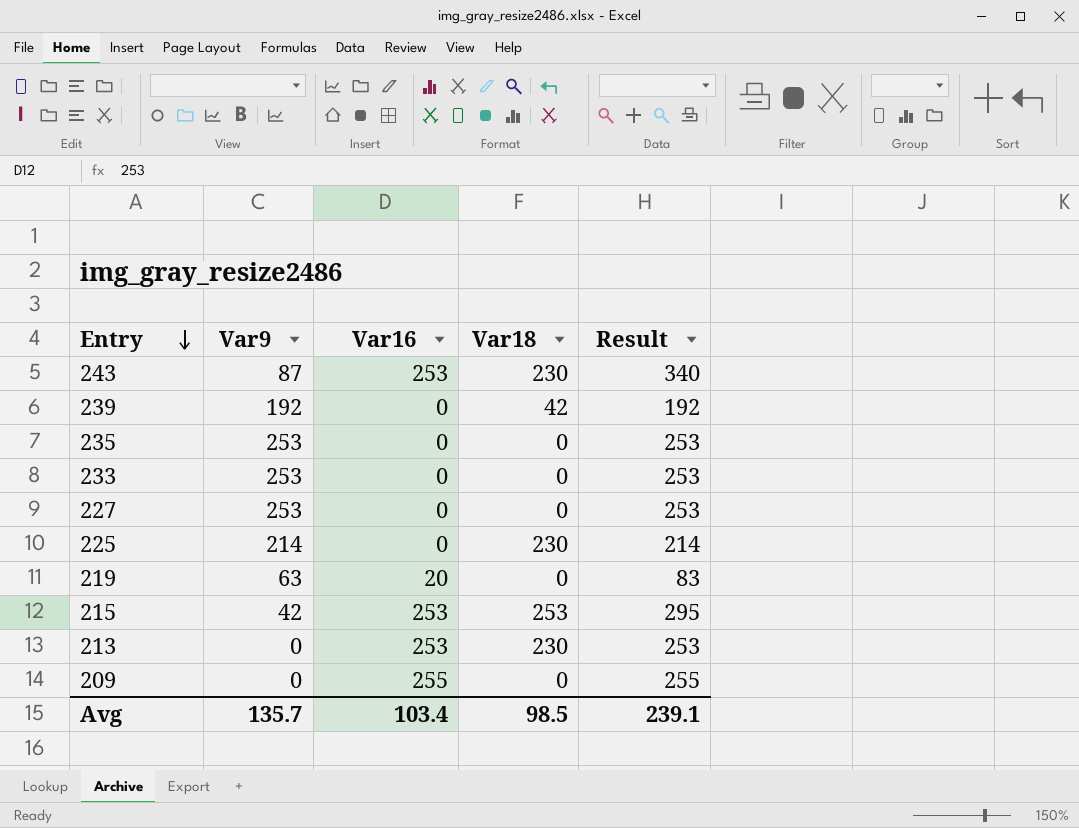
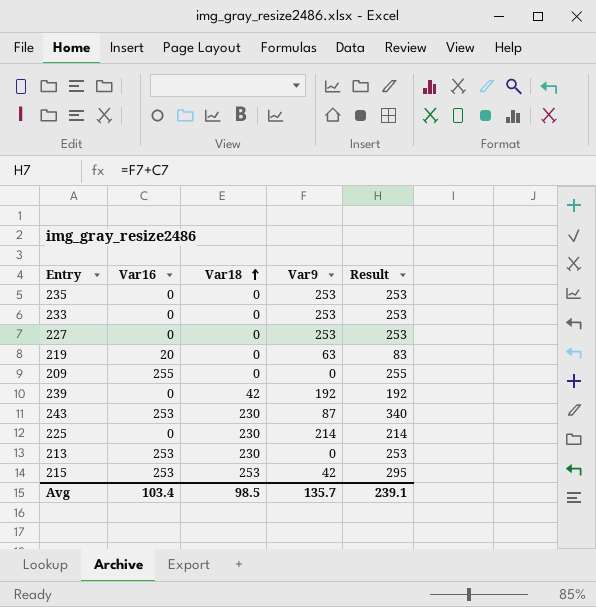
row order: Entry descending -> Var18 ascending
column Var9 | position: 2 -> 4

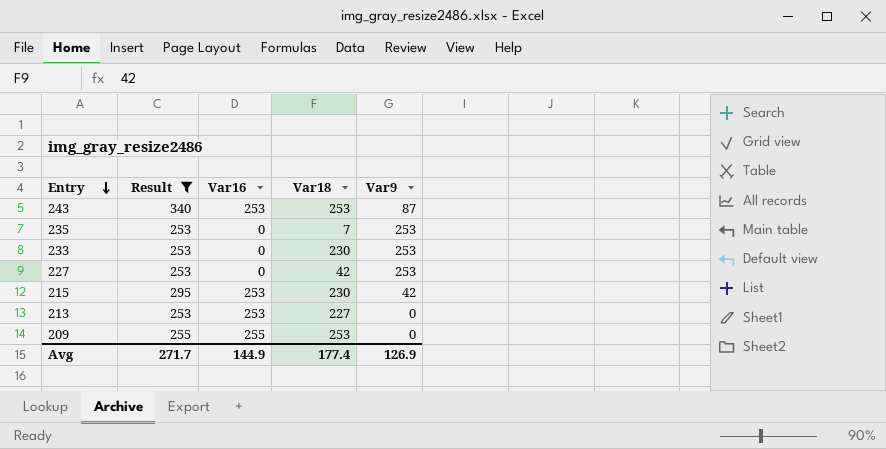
filter: none -> Result >= 253
row order: Var18 ascending -> Entry descending
column Result | position: 5 -> 2
243 | Var18: 230 -> 253
235 | Var18: 0 -> 7
233 | Var18: 0 -> 230
227 | Var18: 0 -> 42
215 | Var18: 253 -> 230
213 | Var18: 230 -> 227
209 | Var18: 0 -> 253
Avg | Result: 239.1 -> 271.7
Avg | Var16: 103.4 -> 144.9
Avg | Var18: 98.5 -> 177.4
Avg | Var9: 135.7 -> 126.9

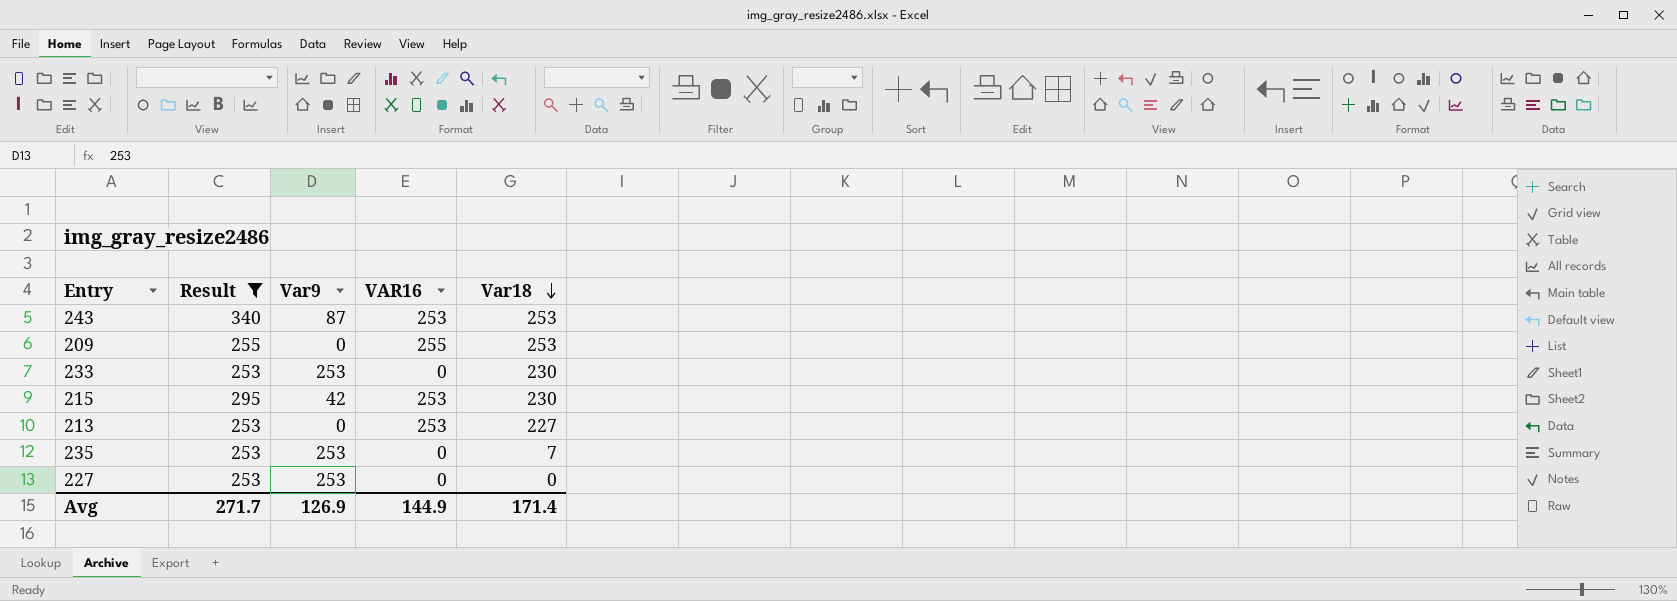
row order: Entry descending -> Var18 descending
column Var9 | position: 5 -> 3
column name: Var16 -> VAR16
227 | Var18: 42 -> 0
Avg | Var18: 177.4 -> 171.4

